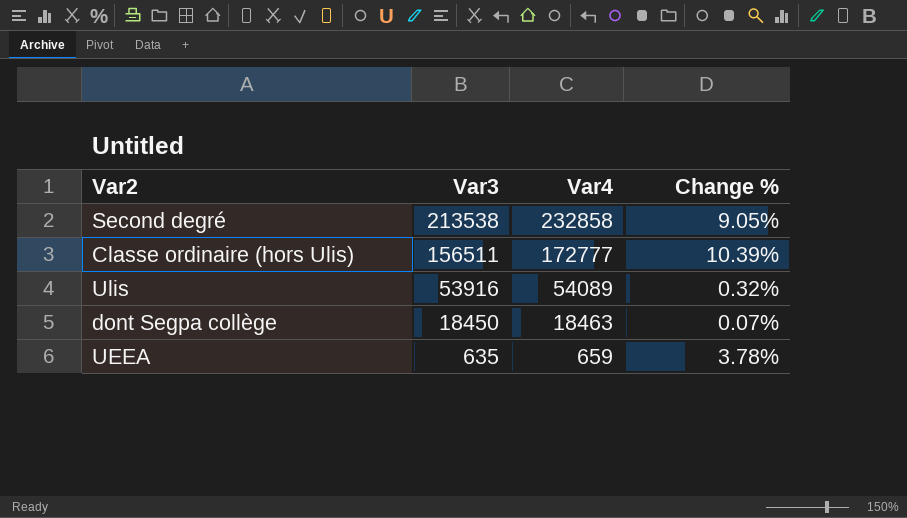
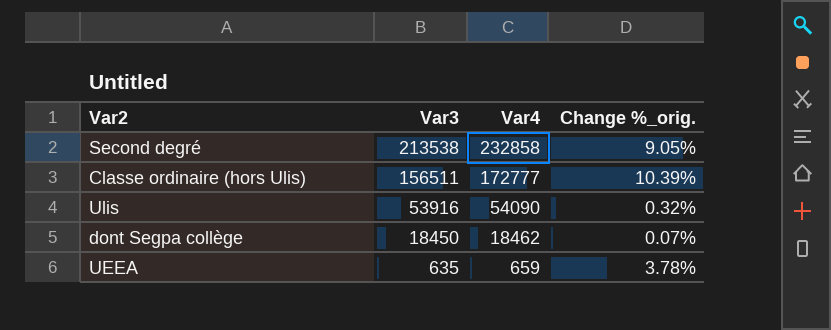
column name: Change % -> Change %_orig.
Ulis | Var4: 54089 -> 54090
dont Segpa collège | Var4: 18463 -> 18462

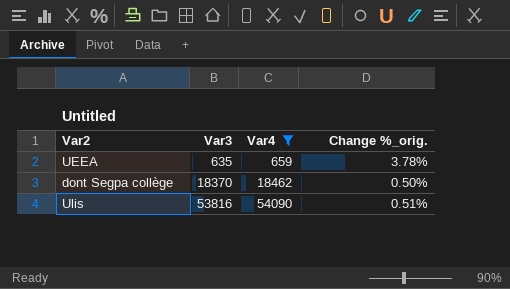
filter: none -> Var4 <= 54090
row order: Var3 descending -> Var3 ascending
dont Segpa collège | Var3: 18450 -> 18370
dont Segpa collège | Change %_orig.: 0.07% -> 0.50%
Ulis | Var3: 53916 -> 53816
Ulis | Change %_orig.: 0.32% -> 0.51%

